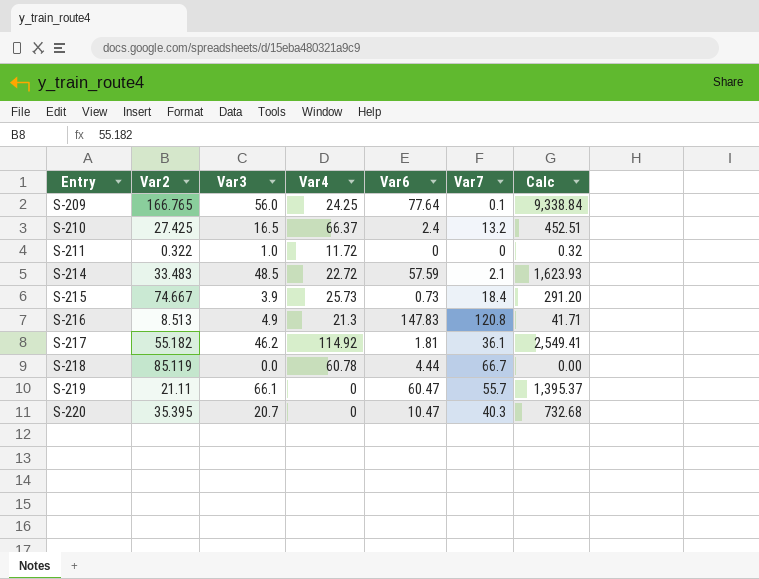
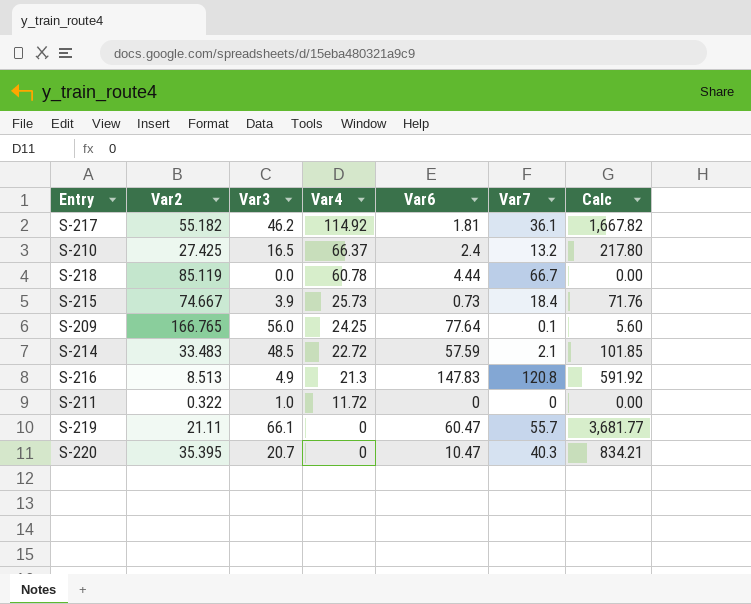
row order: Entry ascending -> Var4 descending
column Calc | formula: [Var2] * [Var3] -> [Var3] * [Var7]

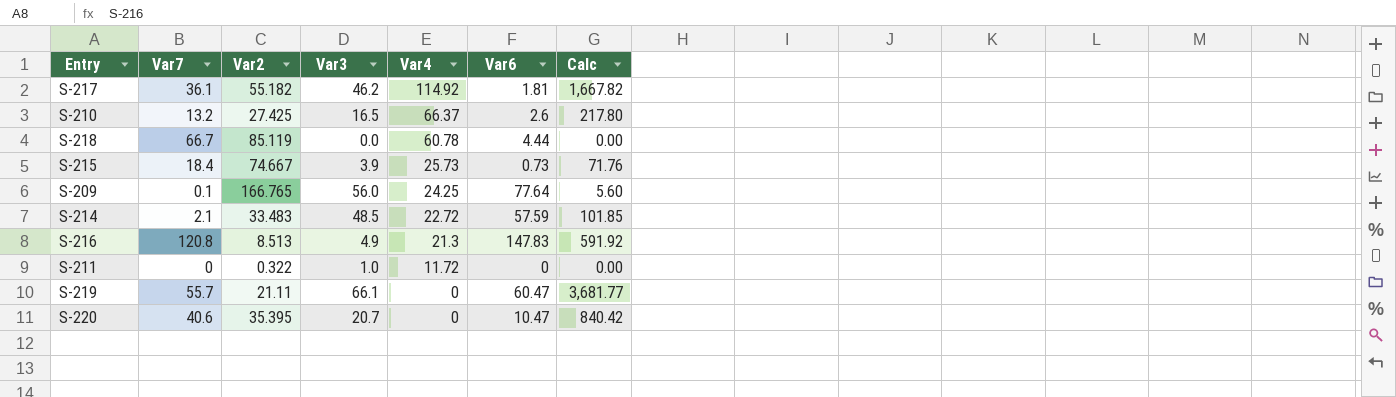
column Var7 | position: 6 -> 2
S-210 | Var6: 2.4 -> 2.6
S-220 | Var7: 40.3 -> 40.6
S-220 | Calc: 834.21 -> 840.42

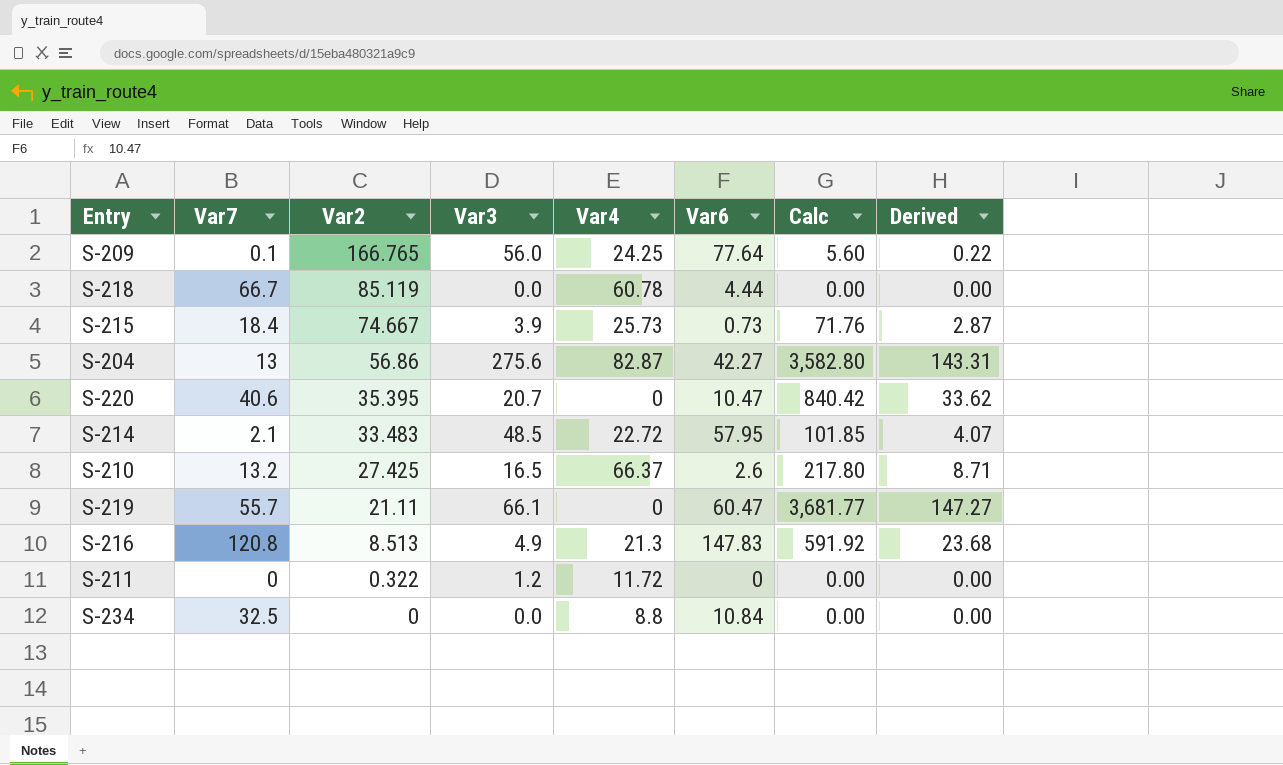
row order: Var4 descending -> Var2 descending
column Derived | formula: none -> [Calc] * 0.04
row S-217: 36.1 | 55.182 | 46.2 | 114.92 | 1.81 | 1,667.82 -> none
row S-204: none -> 13 | 56.86 | 275.6 | 82.87 | 42.27 | 3,582.80 | 143.31
S-214 | Var6: 57.59 -> 57.95
S-211 | Var3: 1.0 -> 1.2
row S-234: none -> 32.5 | 0 | 0.0 | 8.8 | 10.84 | 0.00 | 0.00

